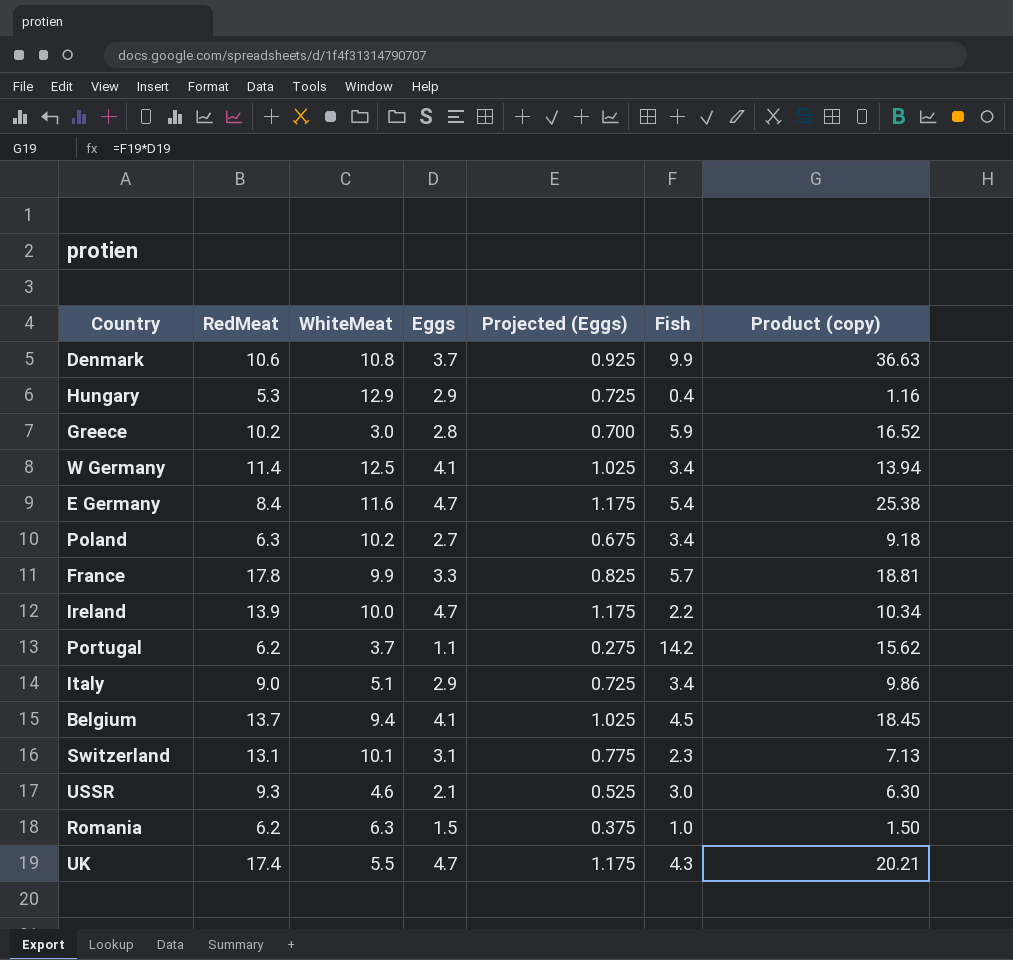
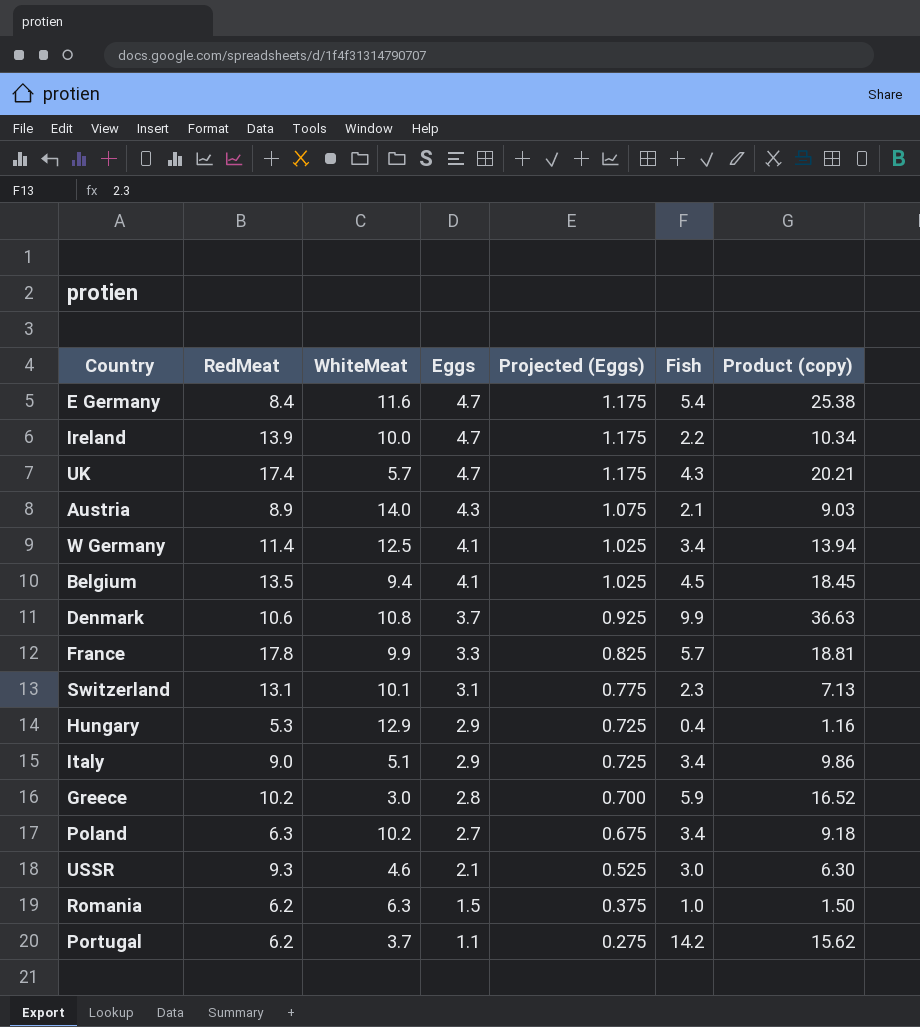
row order: none -> Eggs descending
UK | WhiteMeat: 5.5 -> 5.7
row Austria: none -> 8.9 | 14.0 | 4.3 | 1.075 | 2.1 | 9.03
Belgium | RedMeat: 13.7 -> 13.5

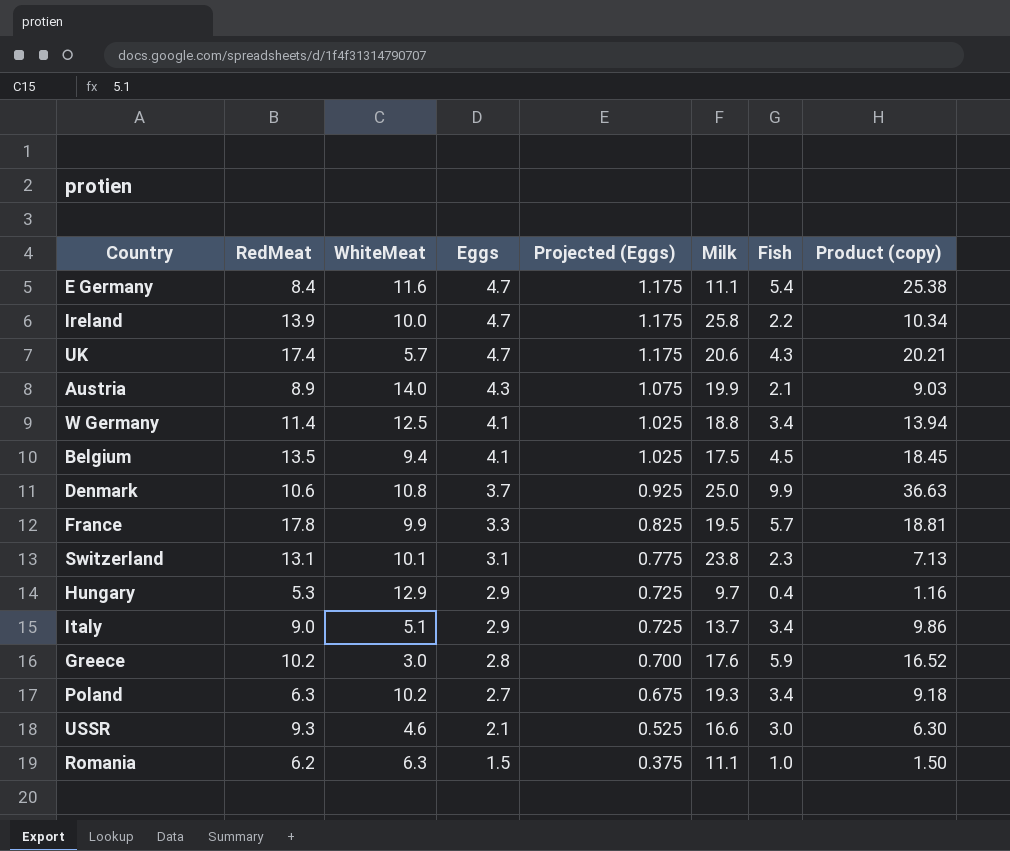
column Milk | position: none -> 6
row Portugal: 6.2 | 3.7 | 1.1 | 0.275 | 14.2 | 15.62 -> none

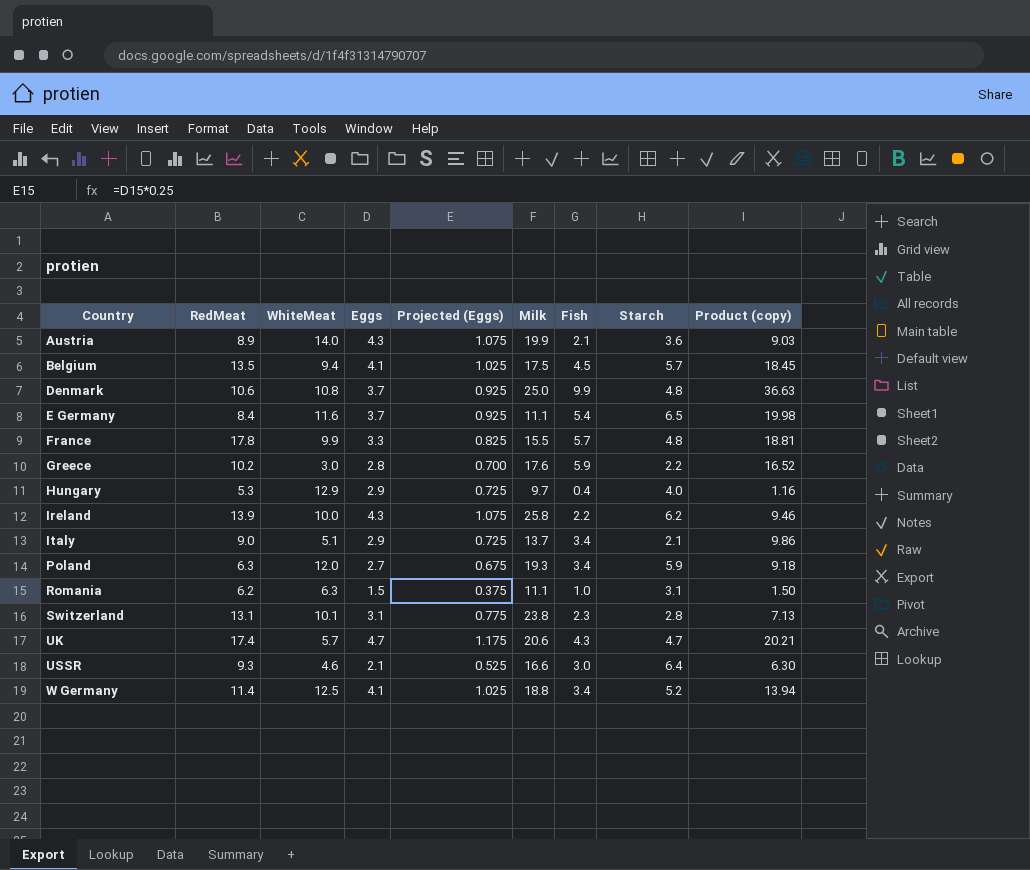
row order: Eggs descending -> Country ascending
column Starch | position: none -> 8
E Germany | Eggs: 4.7 -> 3.7
E Germany | Projected (Eggs): 1.175 -> 0.925
E Germany | Product (copy): 25.38 -> 19.98
France | Milk: 19.5 -> 15.5
Ireland | Eggs: 4.7 -> 4.3
Ireland | Projected (Eggs): 1.175 -> 1.075
Ireland | Product (copy): 10.34 -> 9.46
Poland | WhiteMeat: 10.2 -> 12.0

